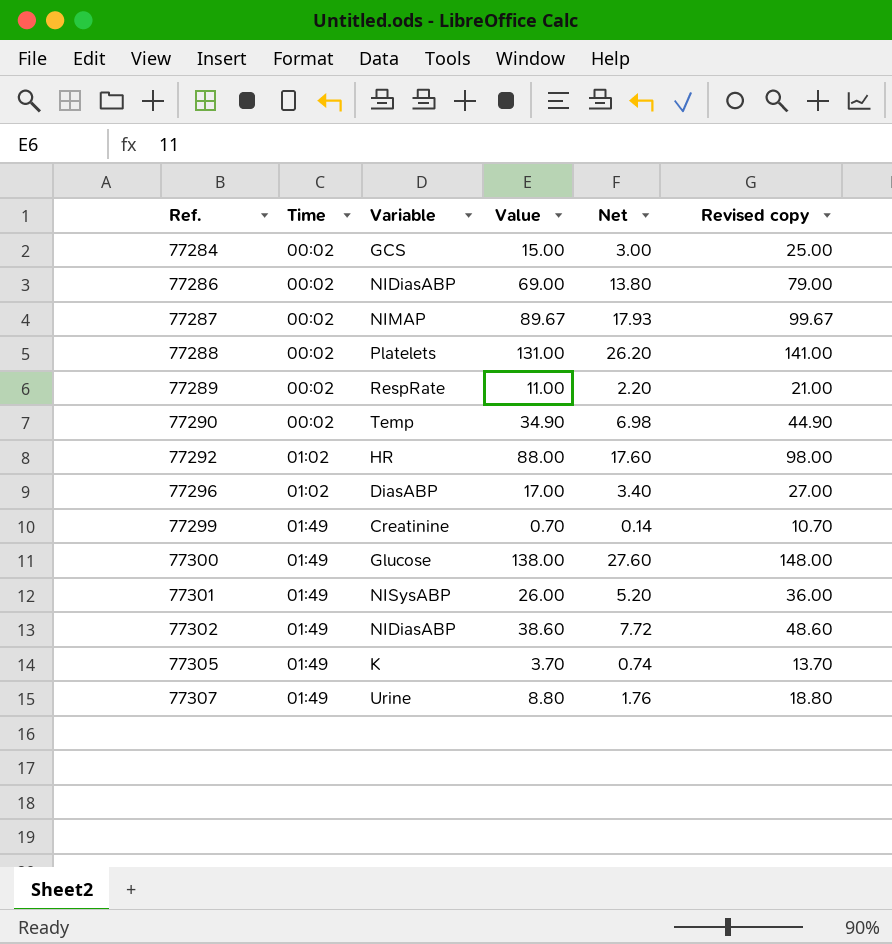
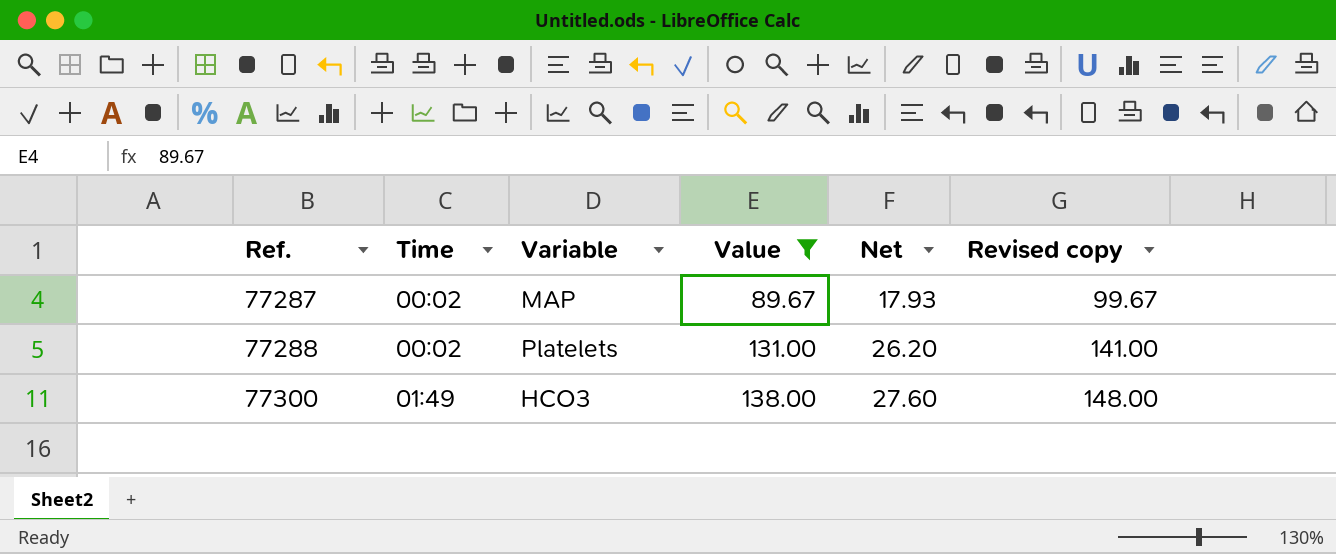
filter: none -> Value >= 89.67
77287 | Variable: NIMAP -> MAP
77300 | Variable: Glucose -> HCO3

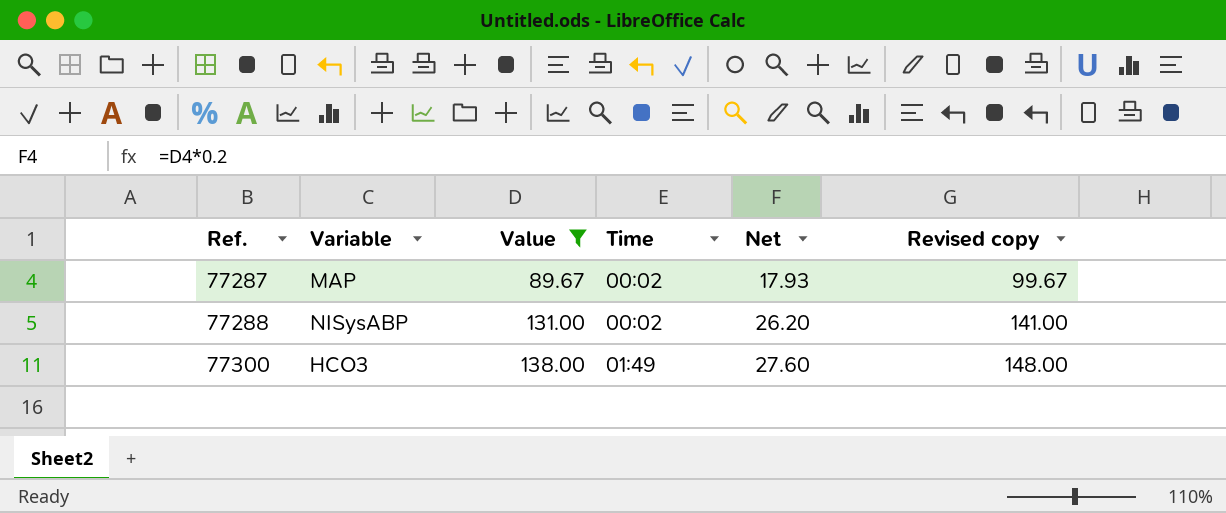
column Time | position: 2 -> 4
77288 | Variable: Platelets -> NISysABP

